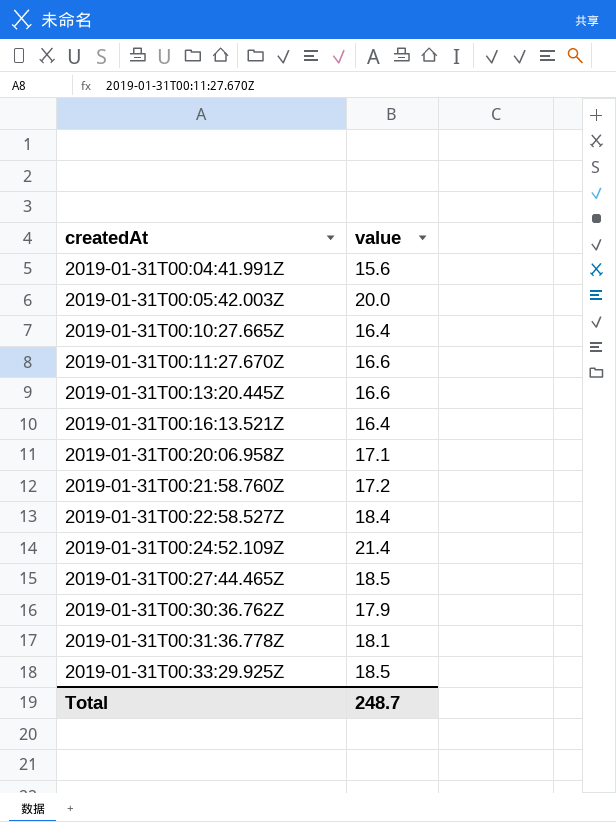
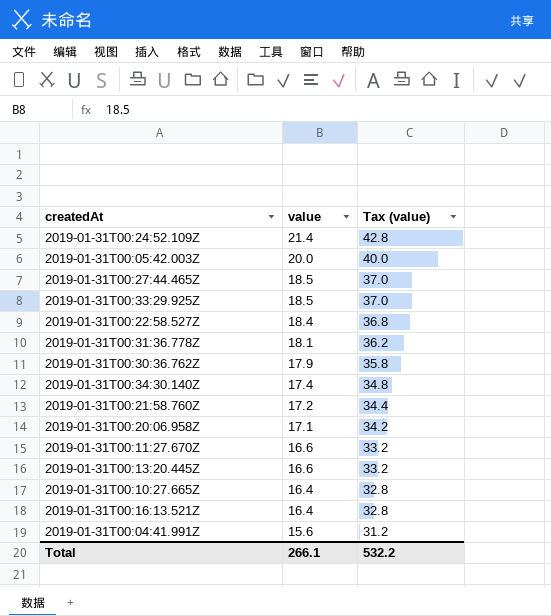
row order: createdAt ascending -> value descending
column Tax (value) | formula: none -> [value] * 2
row 2019-01-31T00:34:30.140Z: none -> 17.4 | 34.8
Total | value: 248.7 -> 266.1

